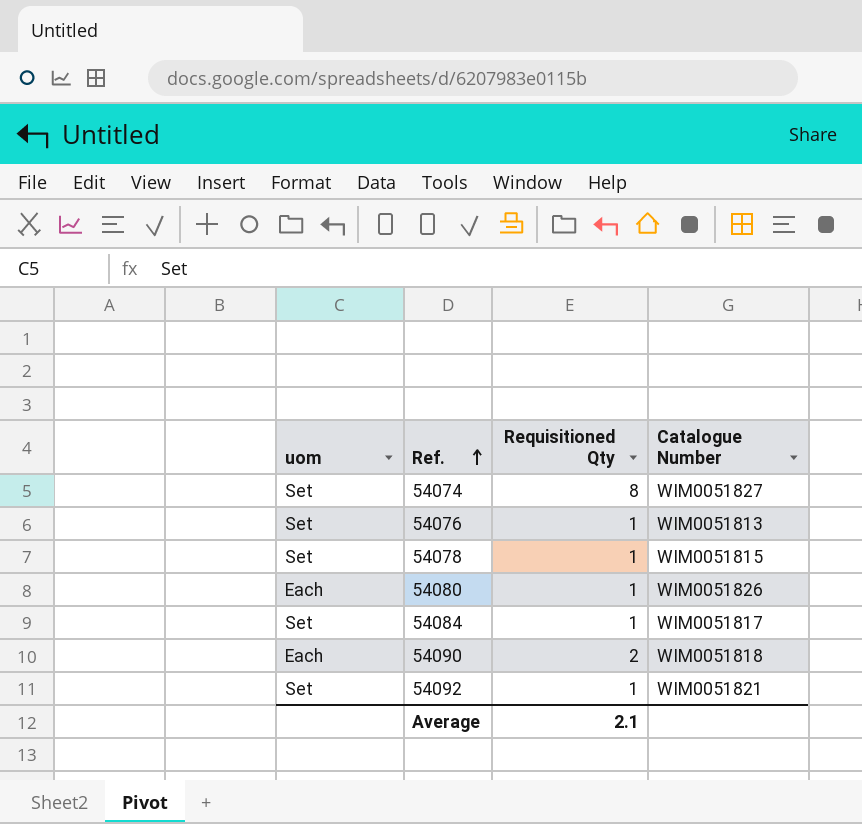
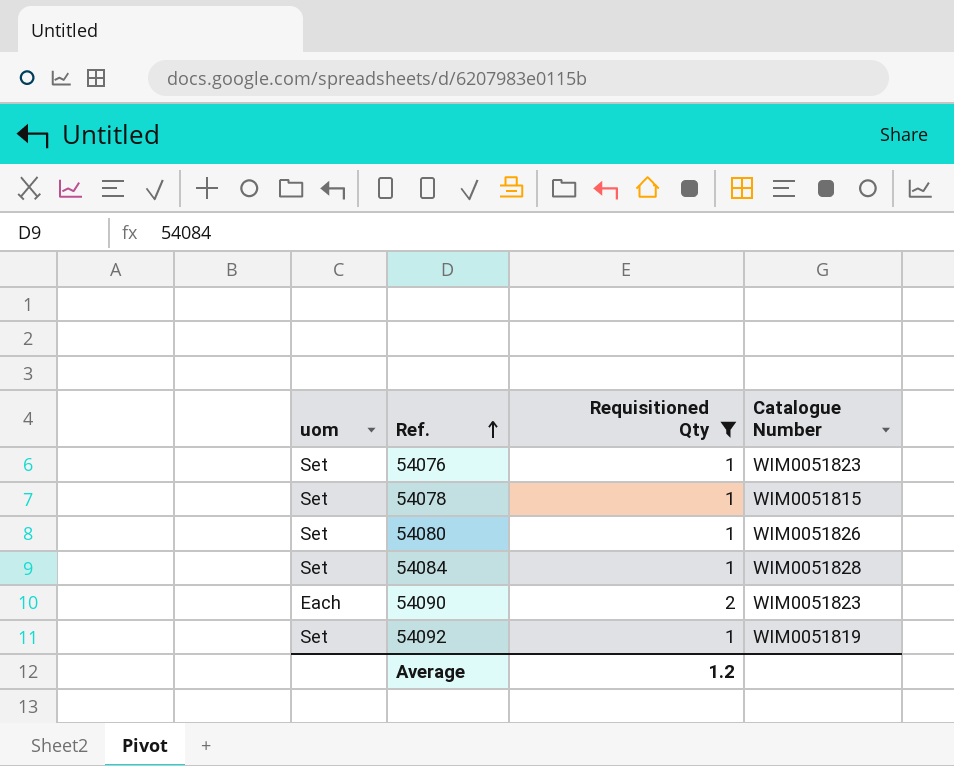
filter: none -> Requisitioned Qty != 8
54076 | Catalogue Number: WIM0051813 -> WIM0051823
54080 | uom: Each -> Set
54084 | Catalogue Number: WIM0051817 -> WIM0051828
54090 | Catalogue Number: WIM0051818 -> WIM0051823
54092 | Catalogue Number: WIM0051821 -> WIM0051819
Average | Requisitioned Qty: 2.1 -> 1.2

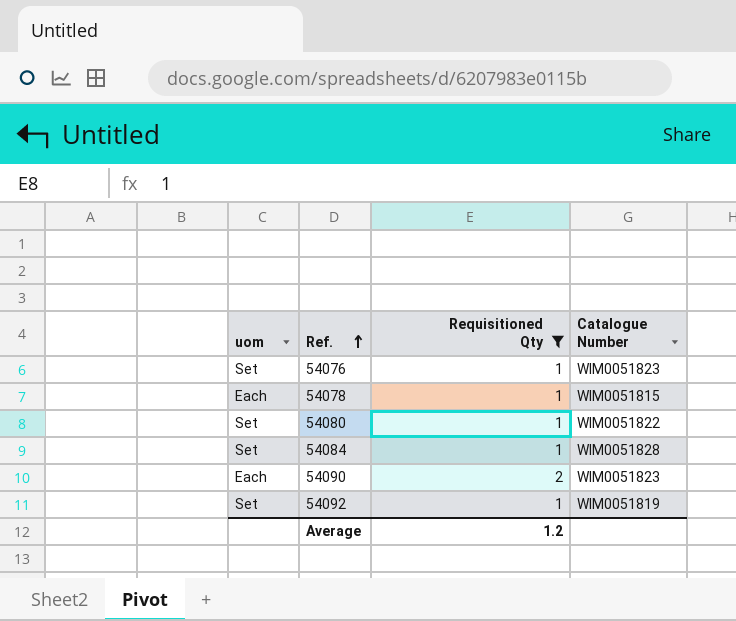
54078 | uom: Set -> Each
54080 | Catalogue Number: WIM0051826 -> WIM0051822

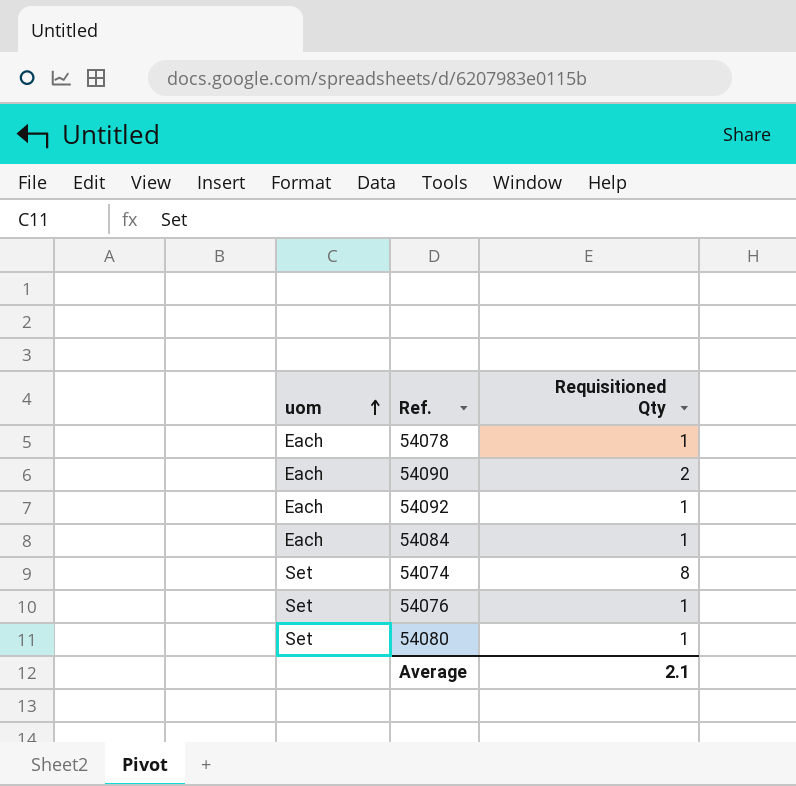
filter: Requisitioned Qty != 8 -> none
row order: Ref. ascending -> uom ascending
column Catalogue Number | position: 4 -> none
54092 | uom: Set -> Each
54084 | uom: Set -> Each
Average | Requisitioned Qty: 1.2 -> 2.1

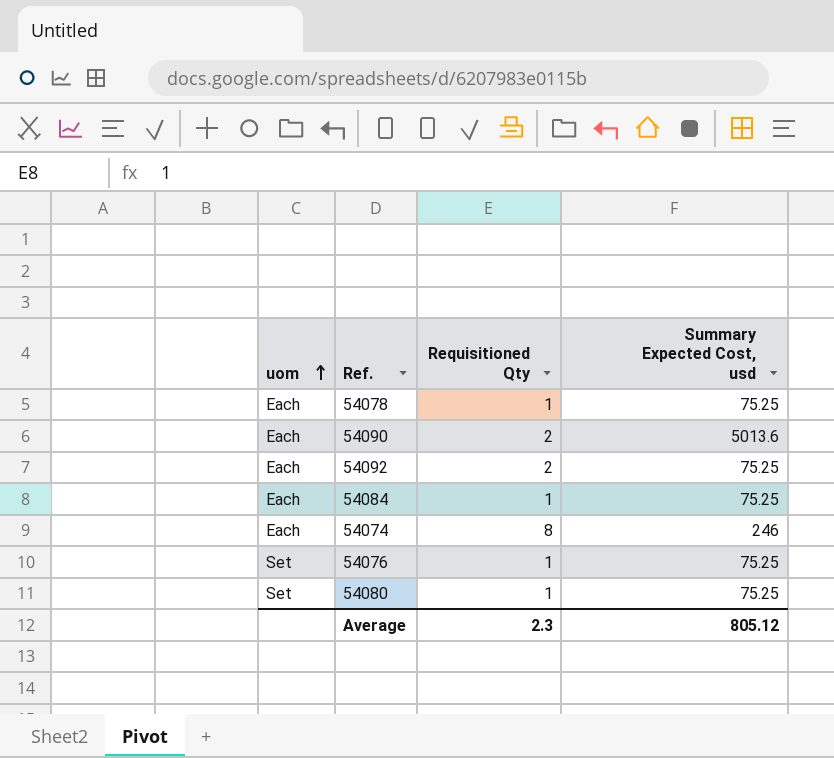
column Summary Expected Cost, usd | position: none -> 4
54092 | Requisitioned Qty: 1 -> 2
54074 | uom: Set -> Each
Average | Requisitioned Qty: 2.1 -> 2.3

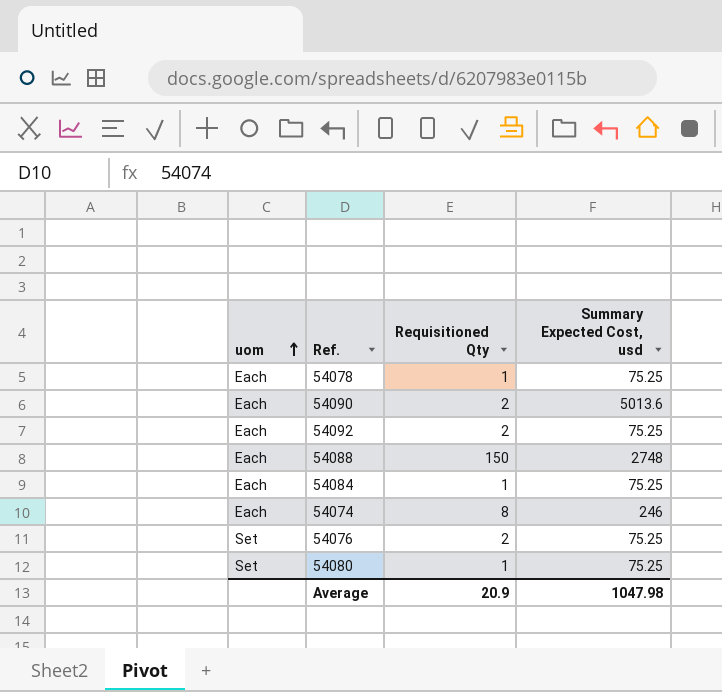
row 54088: none -> Each | 150 | 2748
54076 | Requisitioned Qty: 1 -> 2
Average | Requisitioned Qty: 2.3 -> 20.9
Average | Summary Expected Cost, usd: 805.12 -> 1047.98

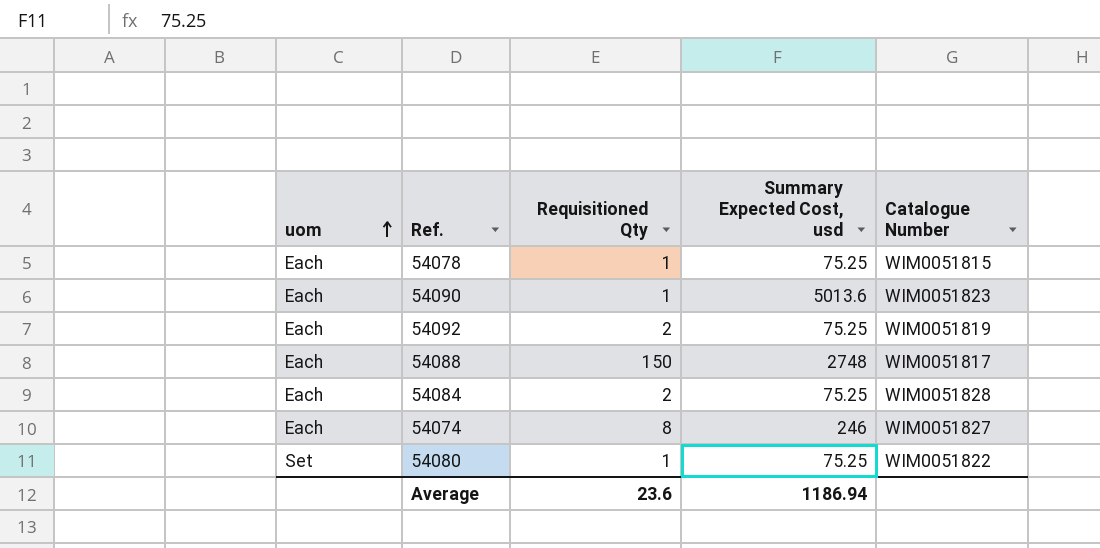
column Catalogue Number | position: none -> 5
row 54076: Set | 2 | 75.25 -> none
54090 | Requisitioned Qty: 2 -> 1
54084 | Requisitioned Qty: 1 -> 2
Average | Requisitioned Qty: 20.9 -> 23.6
Average | Summary Expected Cost, usd: 1047.98 -> 1186.94

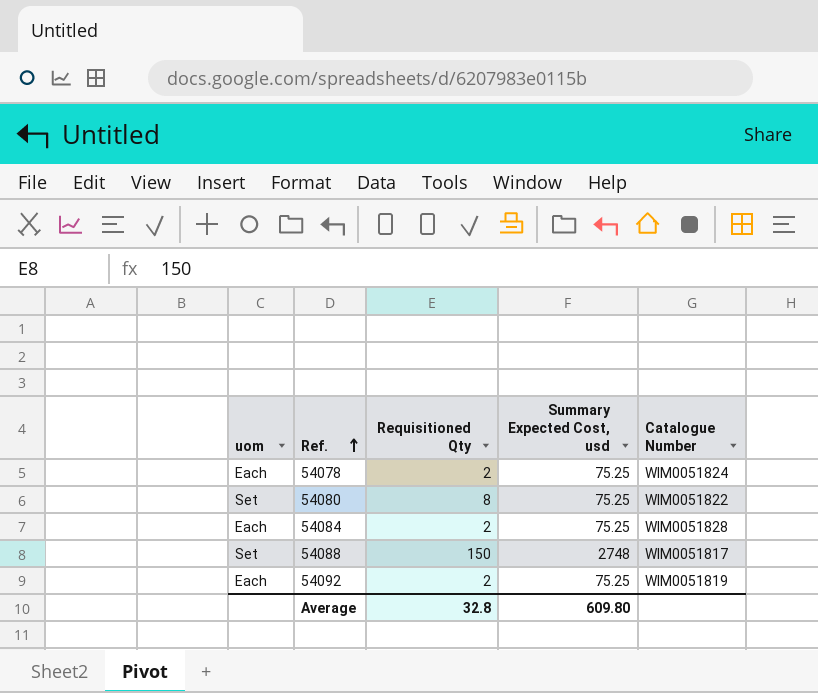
row order: uom ascending -> Ref. ascending
row 54090: Each | 1 | 5013.6 | WIM0051823 -> none
row 54074: Each | 8 | 246 | WIM0051827 -> none
54078 | Requisitioned Qty: 1 -> 2
54078 | Catalogue Number: WIM0051815 -> WIM0051824
54080 | Requisitioned Qty: 1 -> 8
54088 | uom: Each -> Set
Average | Requisitioned Qty: 23.6 -> 32.8
Average | Summary Expected Cost, usd: 1186.94 -> 609.80

